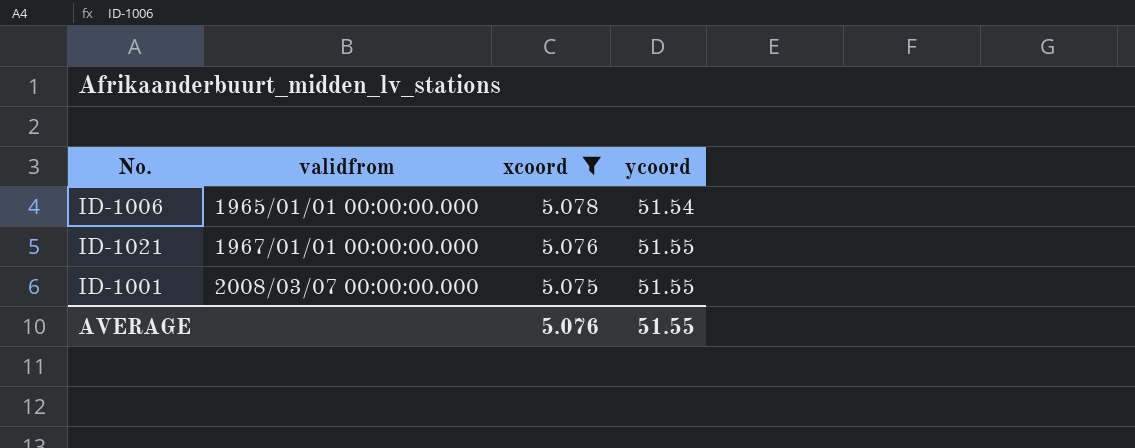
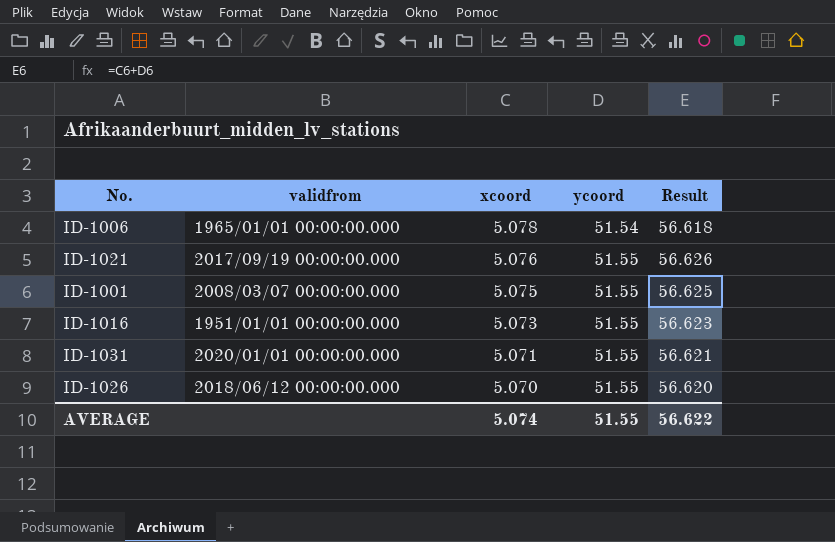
filter: xcoord >= 5.075 -> none
column Result | formula: none -> [xcoord] + [ycoord]
ID-1021 | validfrom: 1967/01/01 00:00:00.000 -> 2017/09/19 00:00:00.000
AVERAGE | xcoord: 5.076 -> 5.074

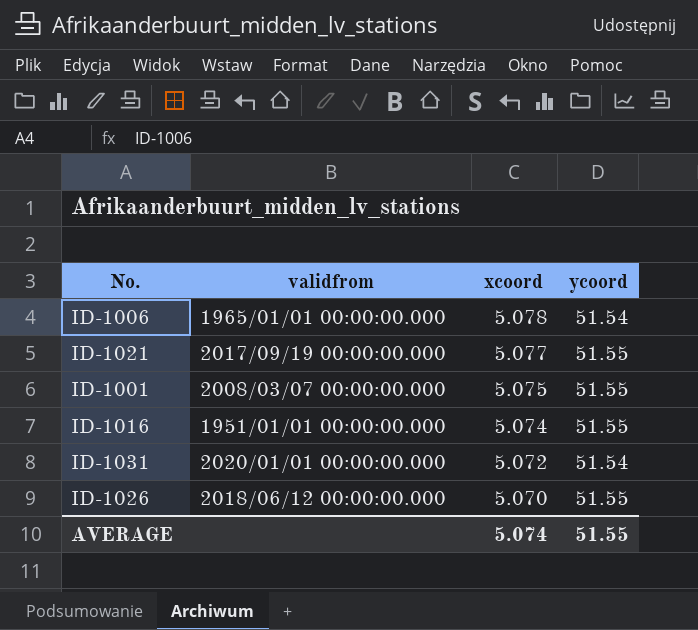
column Result | formula: [xcoord] + [ycoord] -> none
ID-1021 | xcoord: 5.076 -> 5.077
ID-1016 | xcoord: 5.073 -> 5.074
ID-1031 | xcoord: 5.071 -> 5.072
ID-1031 | ycoord: 51.55 -> 51.54

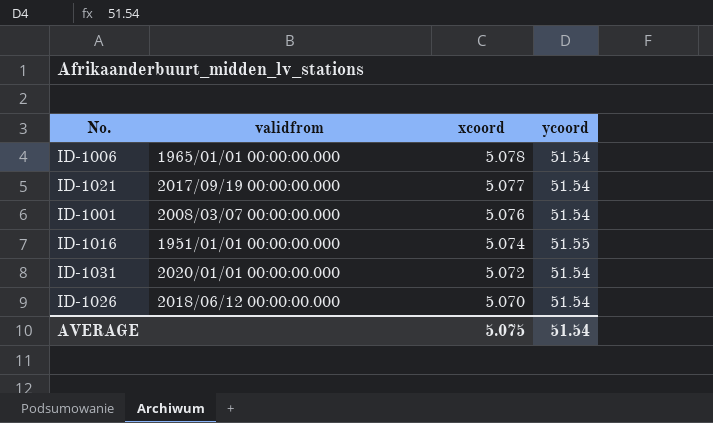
ID-1021 | ycoord: 51.55 -> 51.54
ID-1001 | xcoord: 5.075 -> 5.076
ID-1001 | ycoord: 51.55 -> 51.54
ID-1026 | ycoord: 51.55 -> 51.54
AVERAGE | xcoord: 5.074 -> 5.075
AVERAGE | ycoord: 51.55 -> 51.54

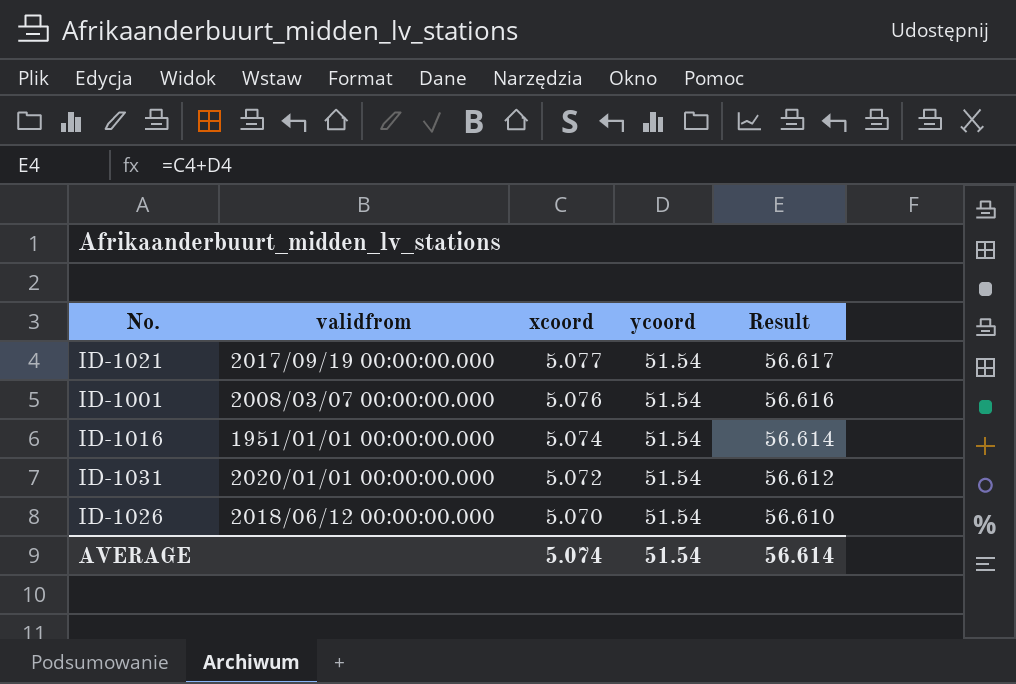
column Result | formula: none -> [xcoord] + [ycoord]
row ID-1006: 1965/01/01 00:00:00.000 | 5.078 | 51.54 -> none
ID-1016 | ycoord: 51.55 -> 51.54
AVERAGE | xcoord: 5.075 -> 5.074

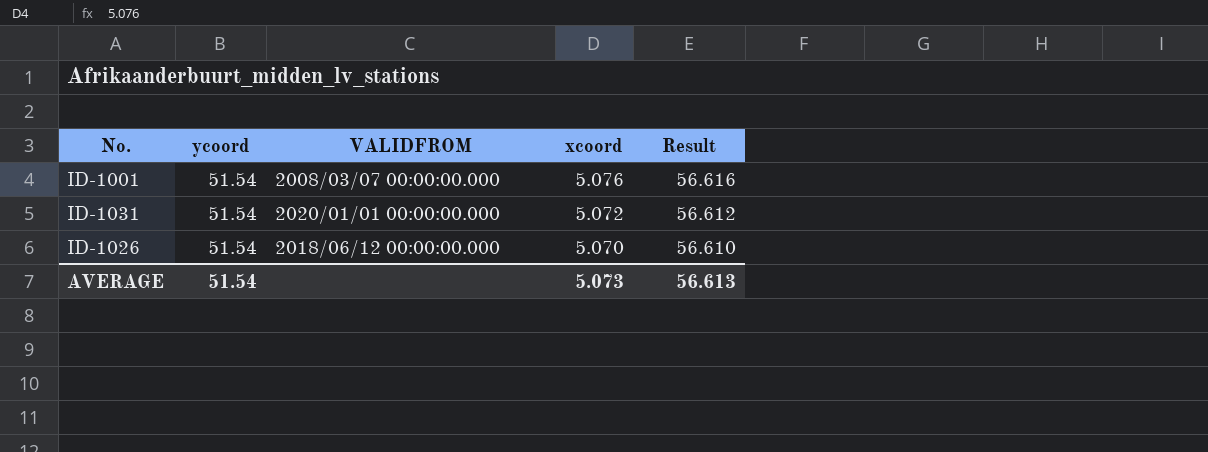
column ycoord | position: 4 -> 2
column name: validfrom -> VALIDFROM
row ID-1021: 2017/09/19 00:00:00.000 | 5.077 | 51.54 | 56.617 -> none
row ID-1016: 1951/01/01 00:00:00.000 | 5.074 | 51.54 | 56.614 -> none
AVERAGE | xcoord: 5.074 -> 5.073
AVERAGE | Result: 56.614 -> 56.613

